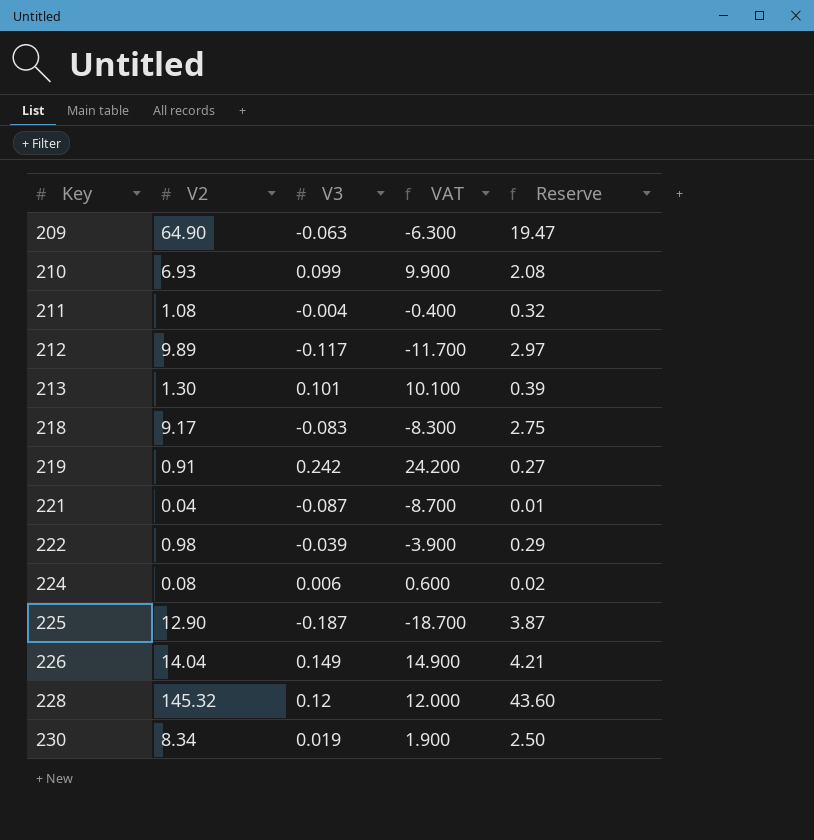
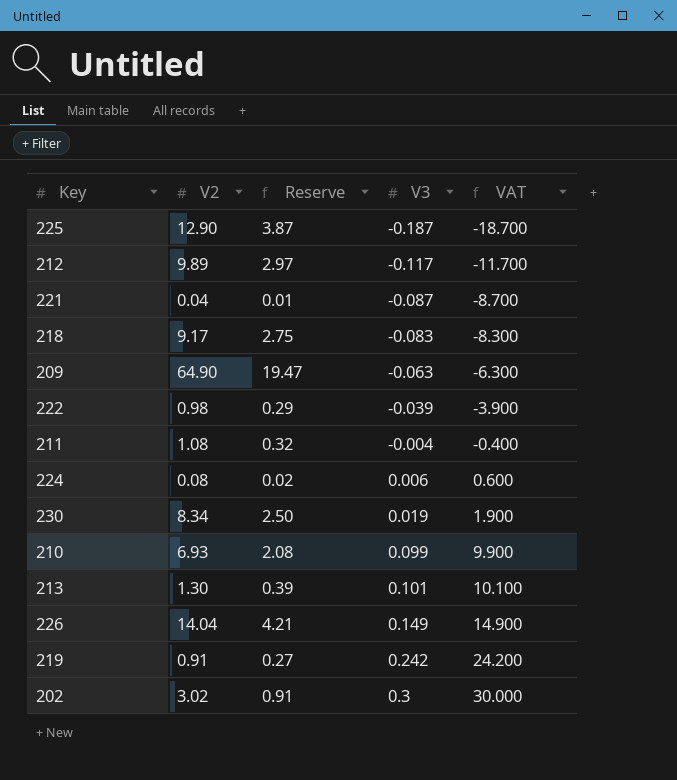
row order: Key ascending -> V3 ascending
column Reserve | position: 5 -> 3
row 228: 145.32 | 0.12 | 12.000 | 43.60 -> none
row 202: none -> 3.02 | 0.91 | 0.3 | 30.000

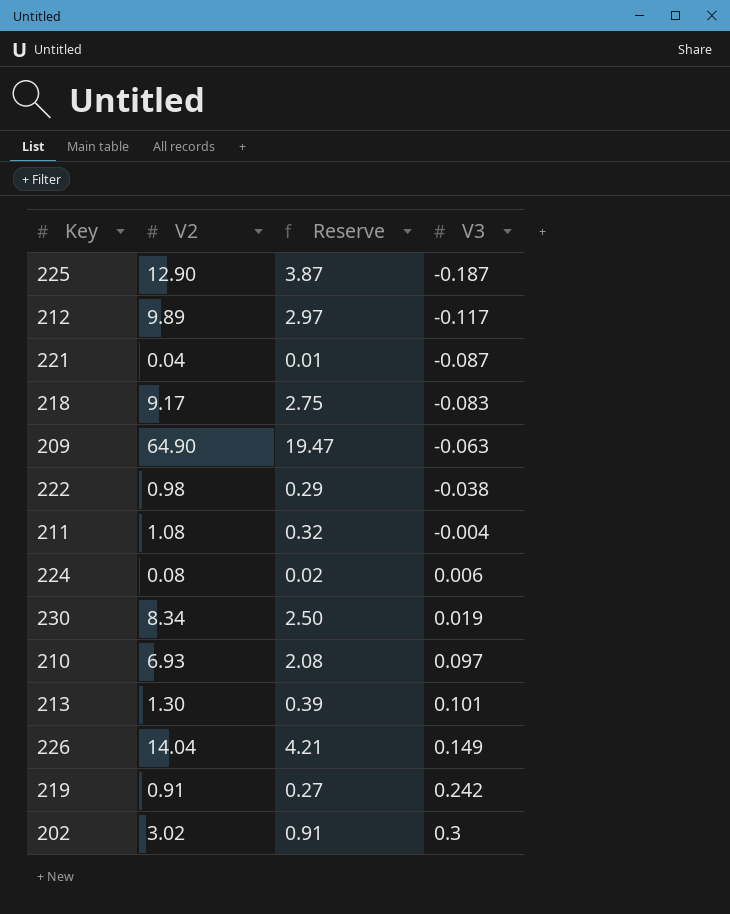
column VAT | formula: [V3] * 100 -> none
222 | V3: -0.039 -> -0.038
210 | V3: 0.099 -> 0.097

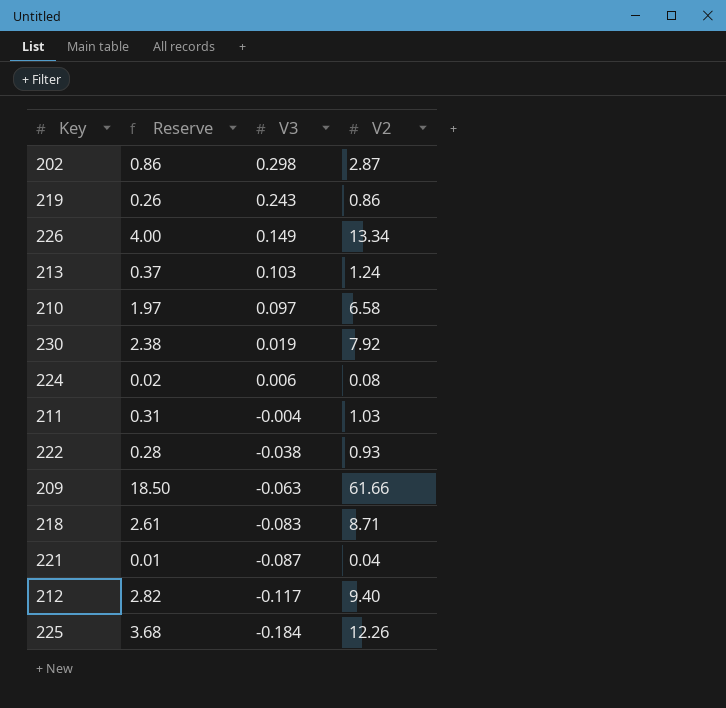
row order: V3 ascending -> V3 descending
column V2 | position: 2 -> 4
202 | Reserve: 0.91 -> 0.86
202 | V3: 0.3 -> 0.298
202 | V2: 3.02 -> 2.87
219 | Reserve: 0.27 -> 0.26
219 | V3: 0.242 -> 0.243
219 | V2: 0.91 -> 0.86
226 | Reserve: 4.21 -> 4.00
226 | V2: 14.04 -> 13.34
213 | Reserve: 0.39 -> 0.37
213 | V3: 0.101 -> 0.103
213 | V2: 1.30 -> 1.24
210 | Reserve: 2.08 -> 1.97
210 | V2: 6.93 -> 6.58
230 | Reserve: 2.50 -> 2.38
230 | V2: 8.34 -> 7.92
211 | Reserve: 0.32 -> 0.31
211 | V2: 1.08 -> 1.03
222 | Reserve: 0.29 -> 0.28
222 | V2: 0.98 -> 0.93
209 | Reserve: 19.47 -> 18.50
209 | V2: 64.90 -> 61.66
218 | Reserve: 2.75 -> 2.61
218 | V2: 9.17 -> 8.71
212 | Reserve: 2.97 -> 2.82
212 | V2: 9.89 -> 9.40
225 | Reserve: 3.87 -> 3.68
225 | V3: -0.187 -> -0.184
225 | V2: 12.90 -> 12.26

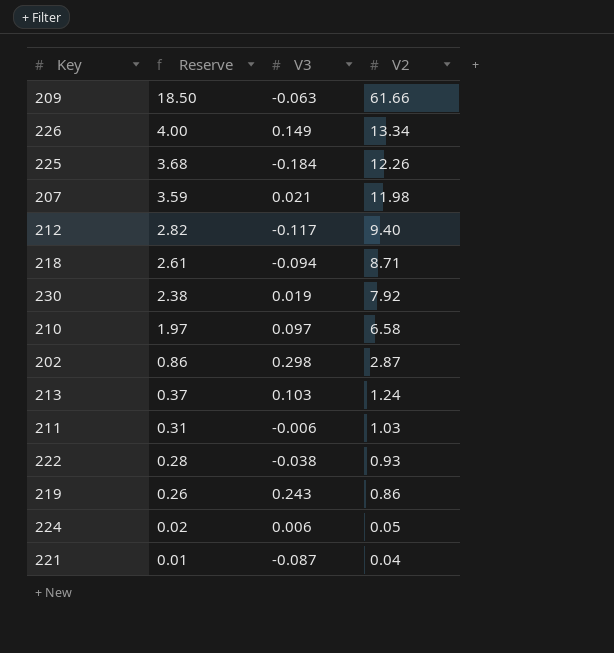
row order: V3 descending -> Reserve descending
row 207: none -> 3.59 | 0.021 | 11.98
218 | V3: -0.083 -> -0.094
211 | V3: -0.004 -> -0.006
224 | V2: 0.08 -> 0.05

